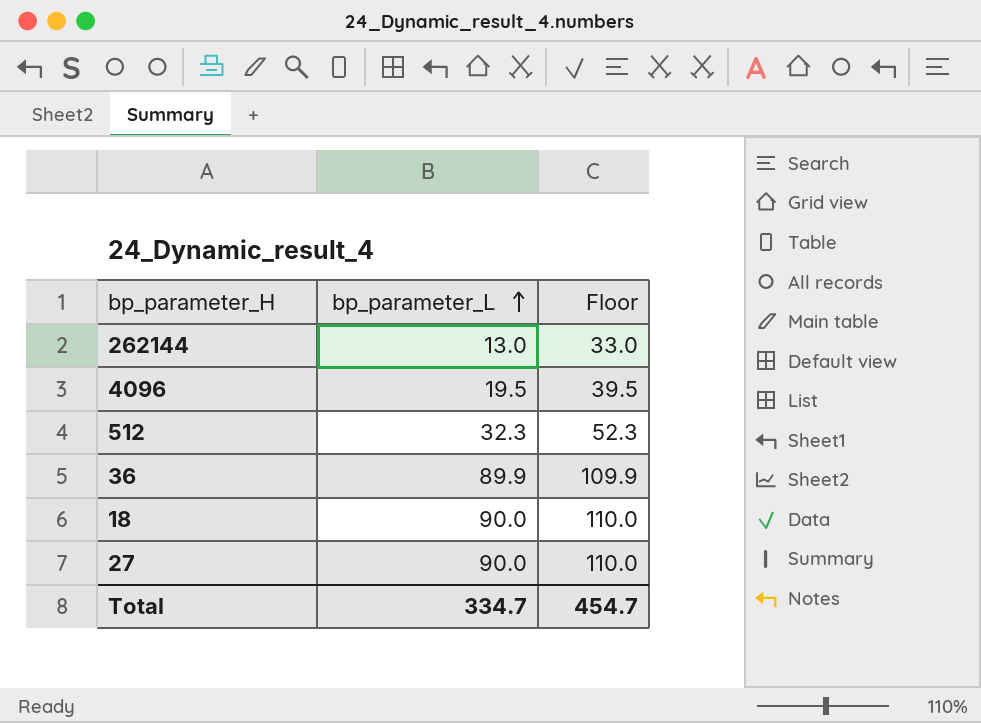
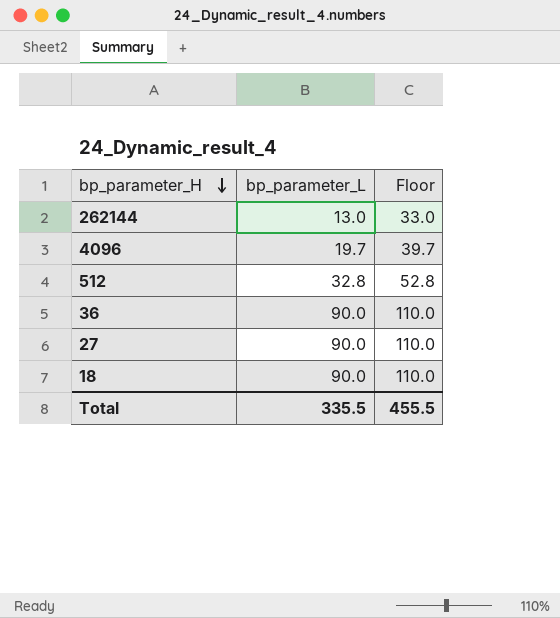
row order: bp_parameter_L ascending -> bp_parameter_H descending
4096 | bp_parameter_L: 19.5 -> 19.7
4096 | Floor: 39.5 -> 39.7
512 | bp_parameter_L: 32.3 -> 32.8
512 | Floor: 52.3 -> 52.8
36 | bp_parameter_L: 89.9 -> 90.0
36 | Floor: 109.9 -> 110.0
Total | bp_parameter_L: 334.7 -> 335.5
Total | Floor: 454.7 -> 455.5

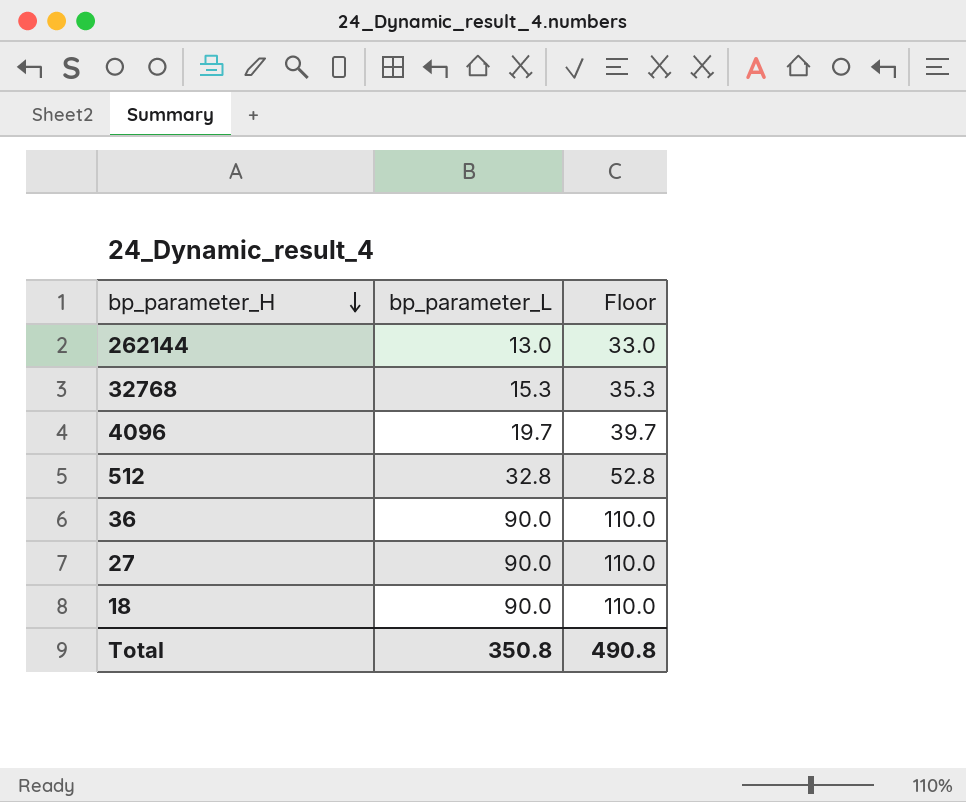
row 32768: none -> 15.3 | 35.3
Total | bp_parameter_L: 335.5 -> 350.8
Total | Floor: 455.5 -> 490.8

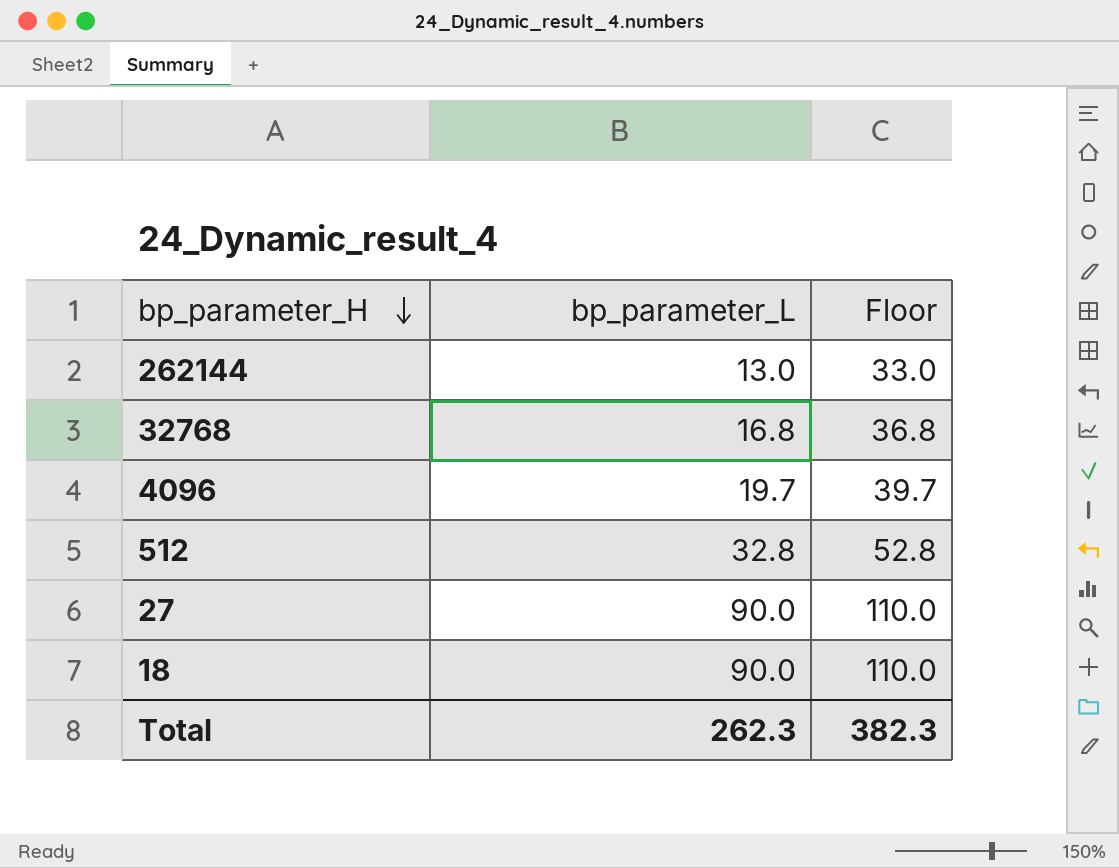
row 36: 90.0 | 110.0 -> none
32768 | bp_parameter_L: 15.3 -> 16.8
32768 | Floor: 35.3 -> 36.8
Total | bp_parameter_L: 350.8 -> 262.3
Total | Floor: 490.8 -> 382.3

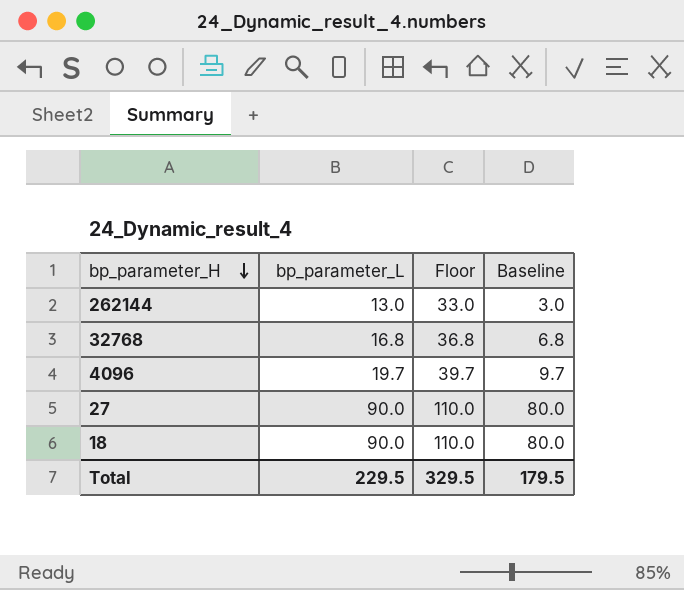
column Baseline | formula: none -> [bp_parameter_L] - 10
row 512: 32.8 | 52.8 -> none
Total | bp_parameter_L: 262.3 -> 229.5
Total | Floor: 382.3 -> 329.5

